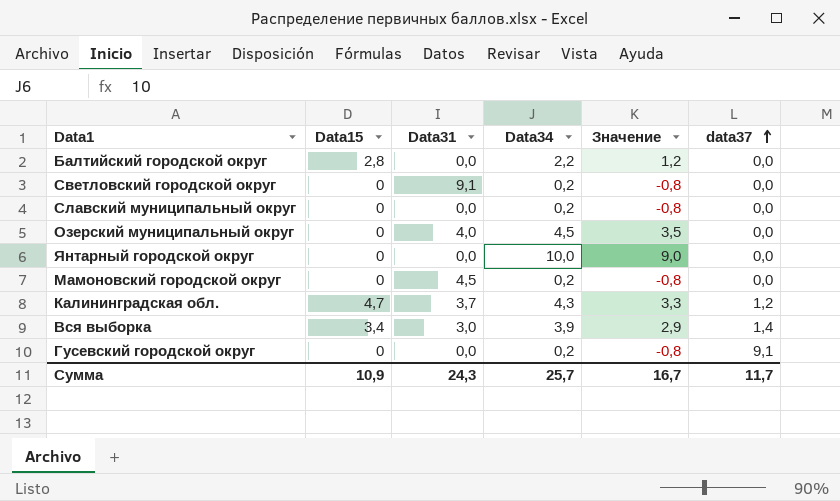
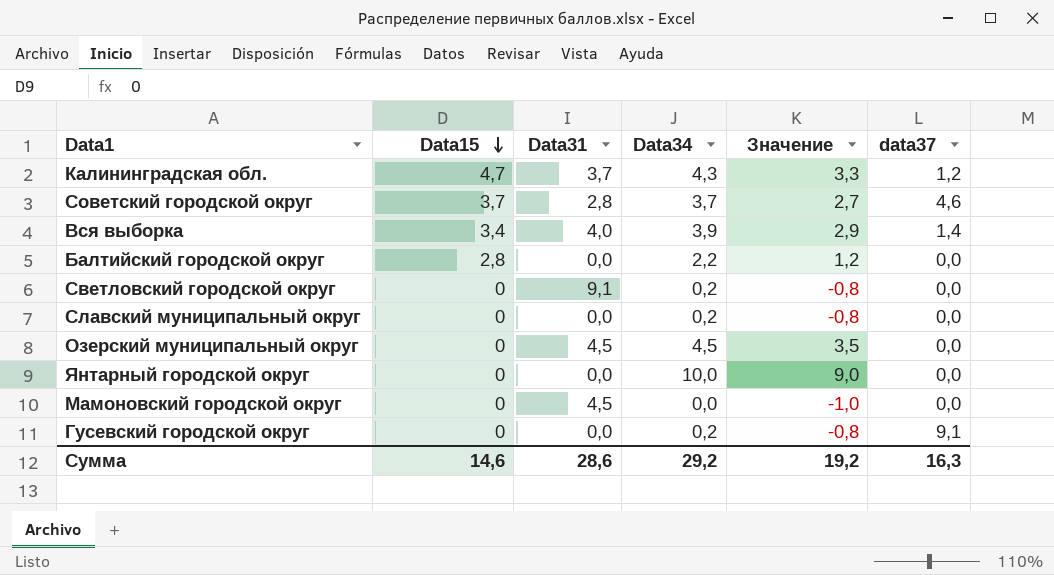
row order: data37 ascending -> Data15 descending
row Советский городской округ: none -> 3,7 | 2,8 | 3,7 | 2,7 | 4,6
Вся выборка | Data31: 3,0 -> 4,0
Озерский муниципальный округ | Data31: 4,0 -> 4,5
Мамоновский городской округ | Data34: 0,2 -> 0,0
Мамоновский городской округ | Значение: -0,8 -> -1,0
Сумма | Data15: 10,9 -> 14,6
Сумма | Data31: 24,3 -> 28,6
Сумма | Data34: 25,7 -> 29,2
Сумма | Значение: 16,7 -> 19,2
Сумма | data37: 11,7 -> 16,3

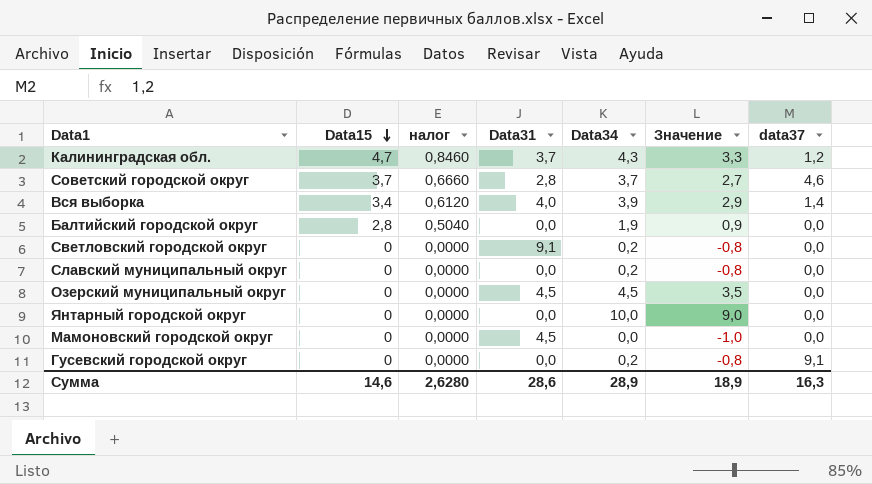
column налог | formula: none -> [Data15] * 0,18
Балтийский городской округ | Data34: 2,2 -> 1,9
Балтийский городской округ | Значение: 1,2 -> 0,9
Сумма | Data34: 29,2 -> 28,9
Сумма | Значение: 19,2 -> 18,9

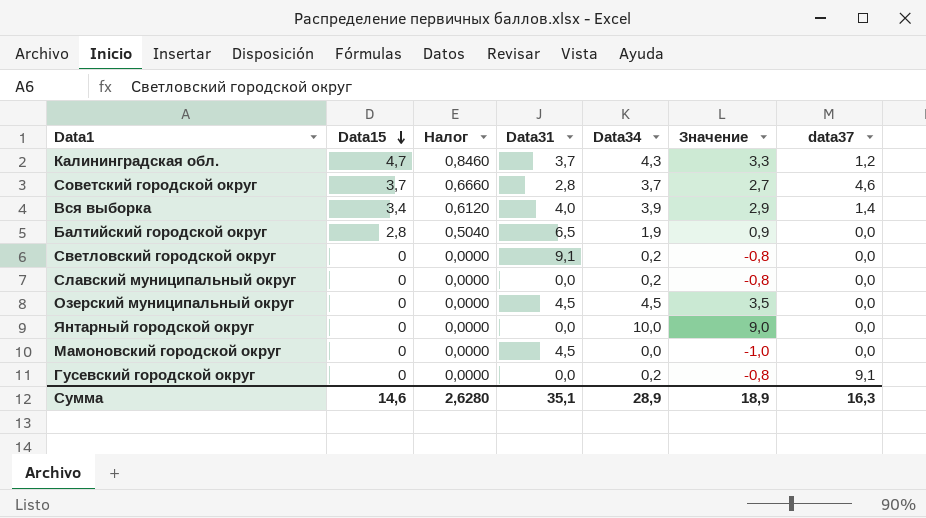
column name: налог -> Налог
Балтийский городской округ | Data31: 0,0 -> 6,5
Сумма | Data31: 28,6 -> 35,1

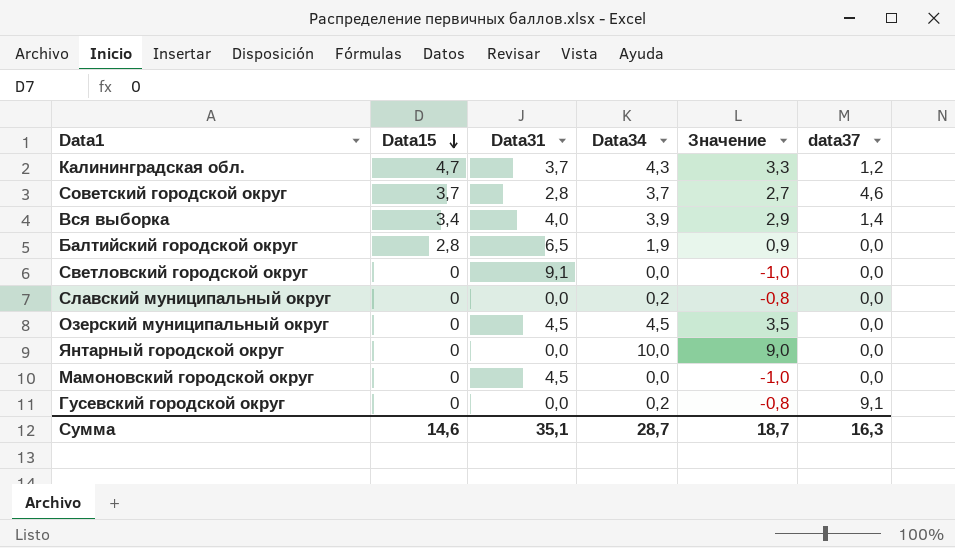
column Налог | formula: [Data15] * 0,18 -> none
Светловский городской округ | Data34: 0,2 -> 0,0
Светловский городской округ | Значение: -0,8 -> -1,0
Сумма | Data34: 28,9 -> 28,7
Сумма | Значение: 18,9 -> 18,7

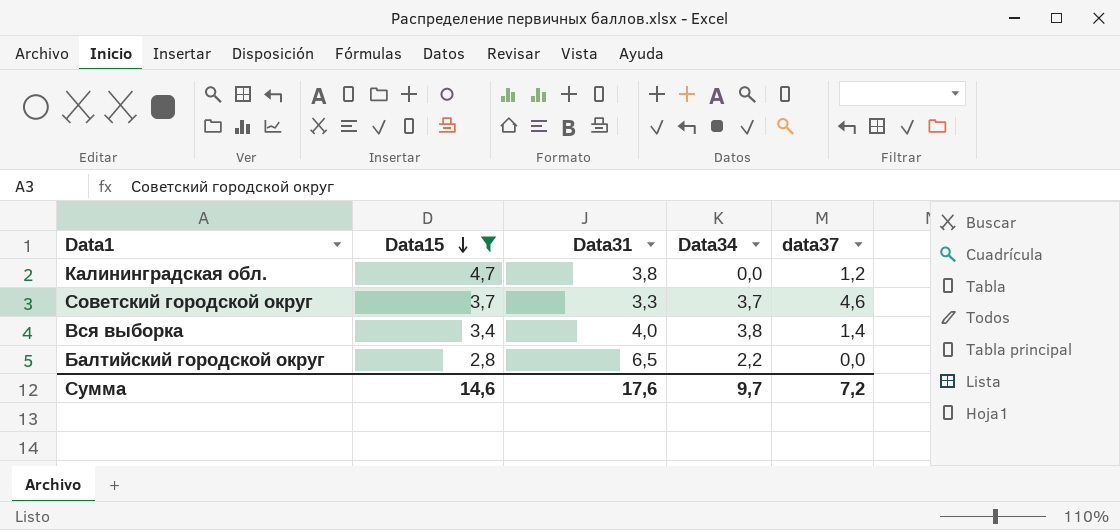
filter: none -> Data15 != 0
column Значение | formula: [Data34] - 1 -> none
Калининградская обл. | Data31: 3,7 -> 3,8
Калининградская обл. | Data34: 4,3 -> 0,0
Советский городской округ | Data31: 2,8 -> 3,3
Вся выборка | Data34: 3,9 -> 3,8
Балтийский городской округ | Data34: 1,9 -> 2,2
Сумма | Data31: 35,1 -> 17,6
Сумма | Data34: 28,7 -> 9,7
Сумма | data37: 16,3 -> 7,2

